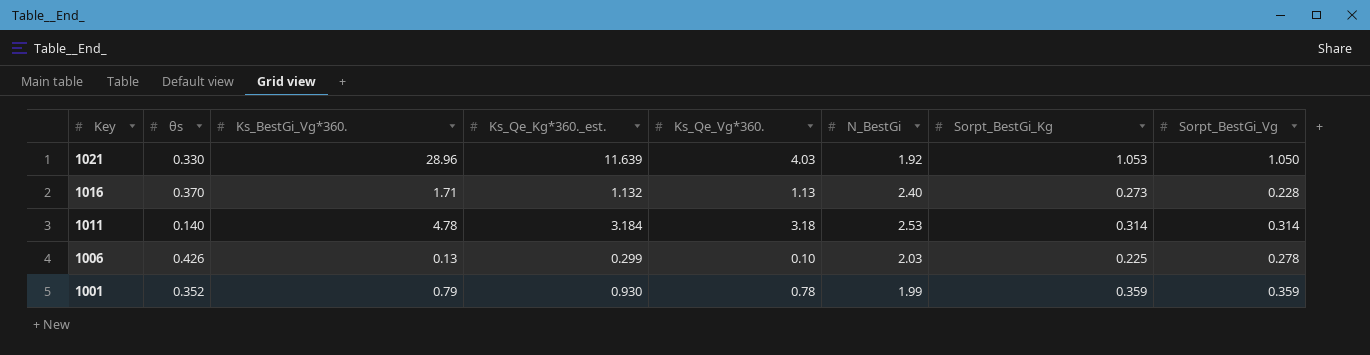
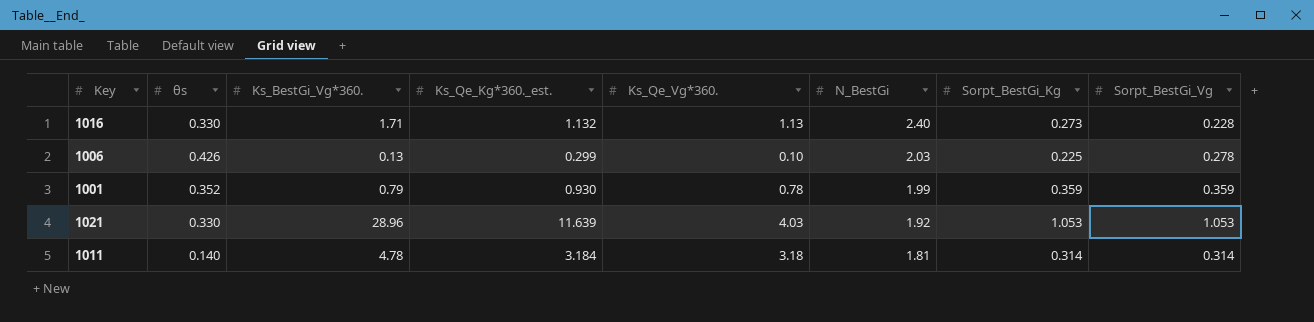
row order: Key descending -> N_BestGi descending
1016 | θs: 0.370 -> 0.330
1021 | Sorpt_BestGi_Vg: 1.050 -> 1.053
1011 | N_BestGi: 2.53 -> 1.81

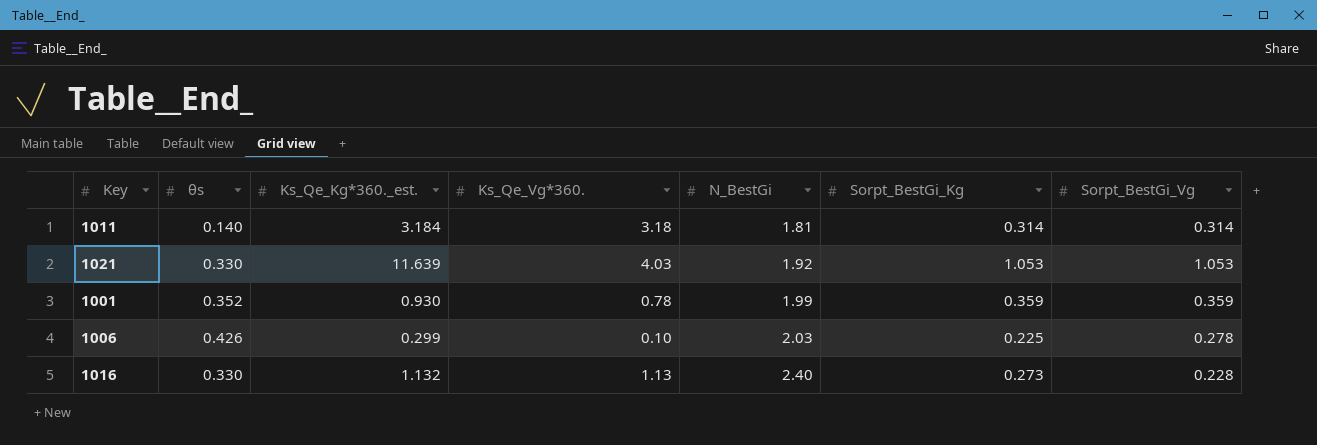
row order: N_BestGi descending -> N_BestGi ascending
column Ks_BestGi_Vg*360. | position: 3 -> none

